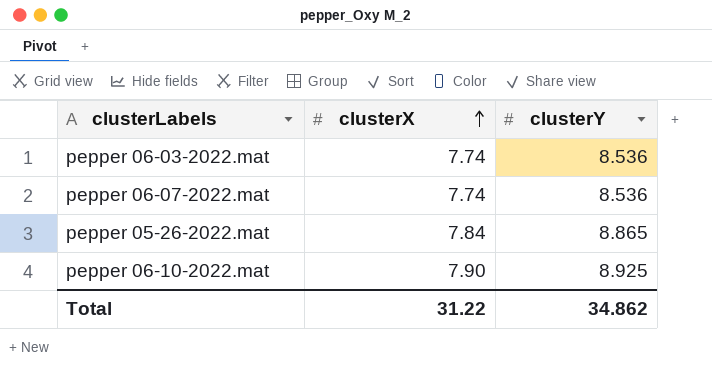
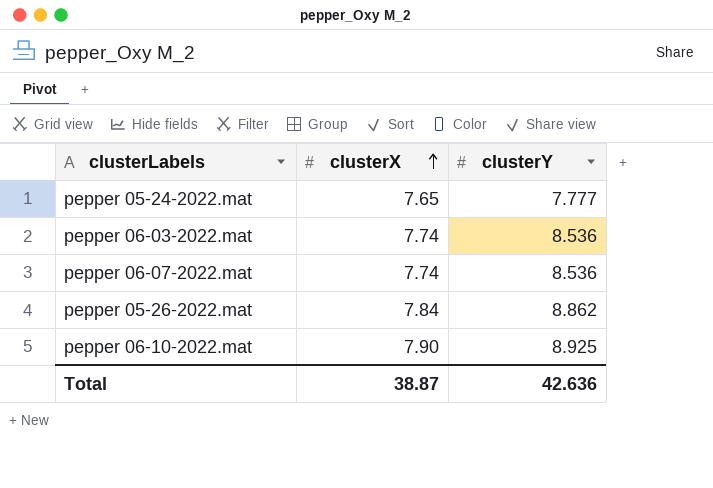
row pepper 05-24-2022.mat: none -> 7.65 | 7.777
pepper 05-26-2022.mat | clusterY: 8.865 -> 8.862
Total | clusterX: 31.22 -> 38.87
Total | clusterY: 34.862 -> 42.636

